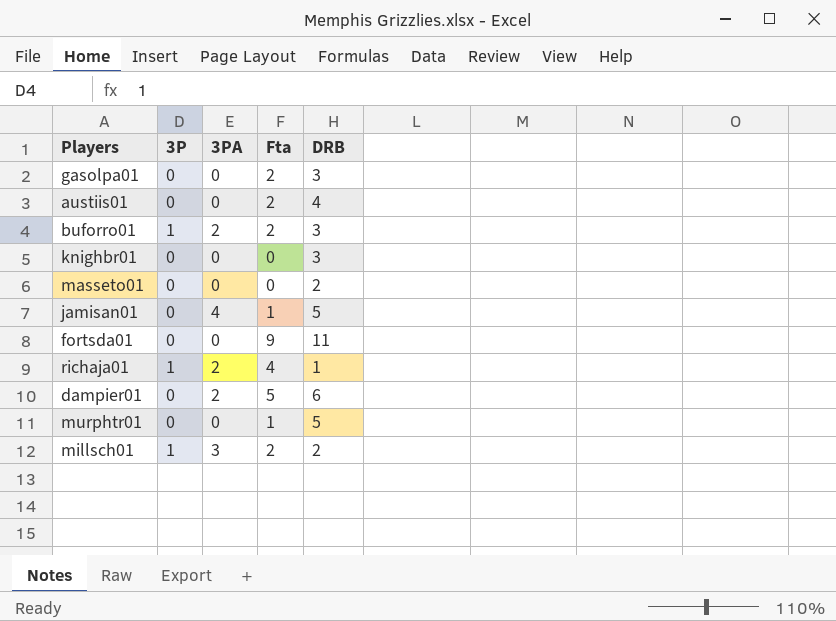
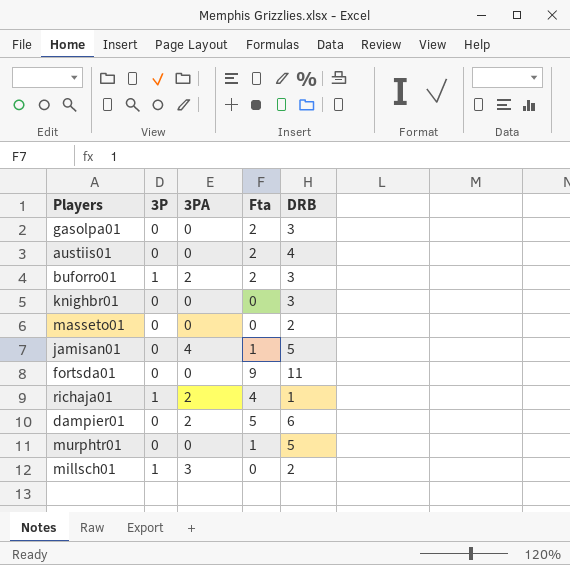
millsch01 | Fta: 2 -> 0

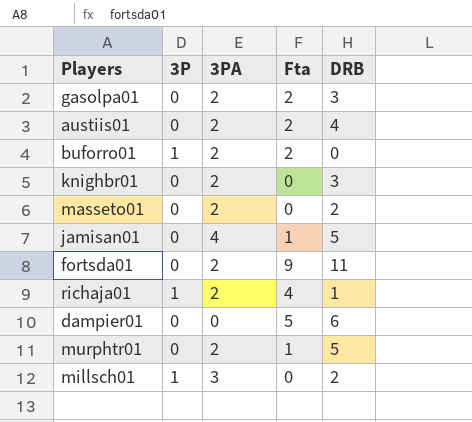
gasolpa01 | 3PA: 0 -> 2
austiis01 | 3PA: 0 -> 2
buforro01 | DRB: 3 -> 0
knighbr01 | 3PA: 0 -> 2
masseto01 | 3PA: 0 -> 2
fortsda01 | 3PA: 0 -> 2
dampier01 | 3PA: 2 -> 0
murphtr01 | 3PA: 0 -> 2

